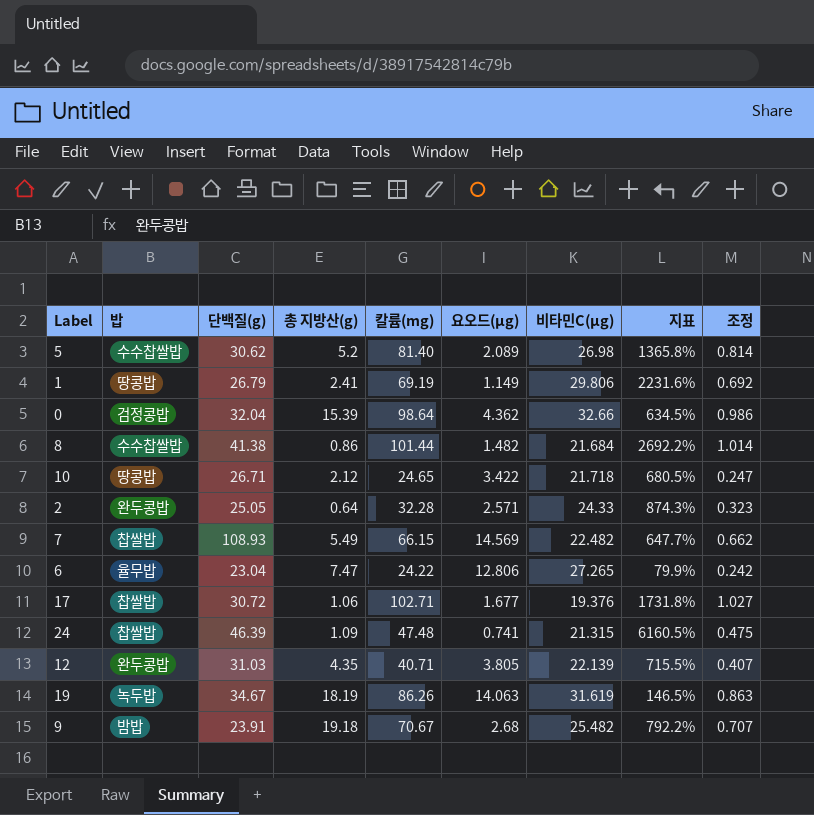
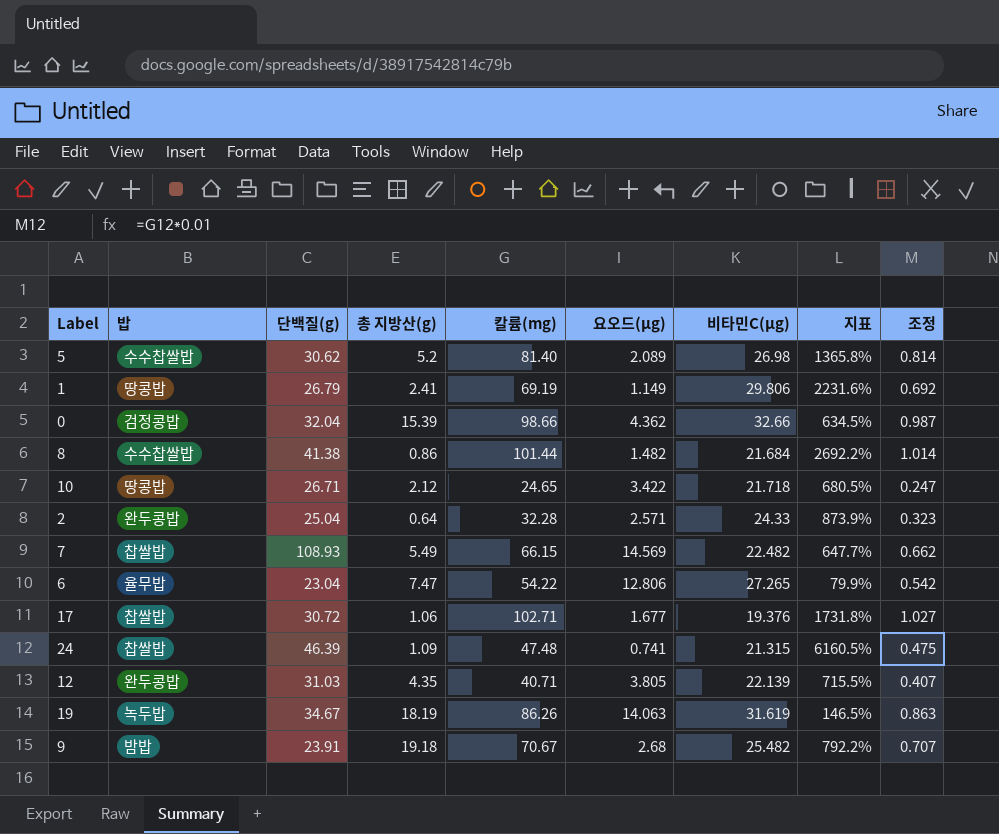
0 | 칼륨(mg): 98.64 -> 98.66
0 | 조정: 0.986 -> 0.987
2 | 단백질(g): 25.05 -> 25.04
2 | 지표: 874.3% -> 873.9%
6 | 칼륨(mg): 24.22 -> 54.22
6 | 조정: 0.242 -> 0.542

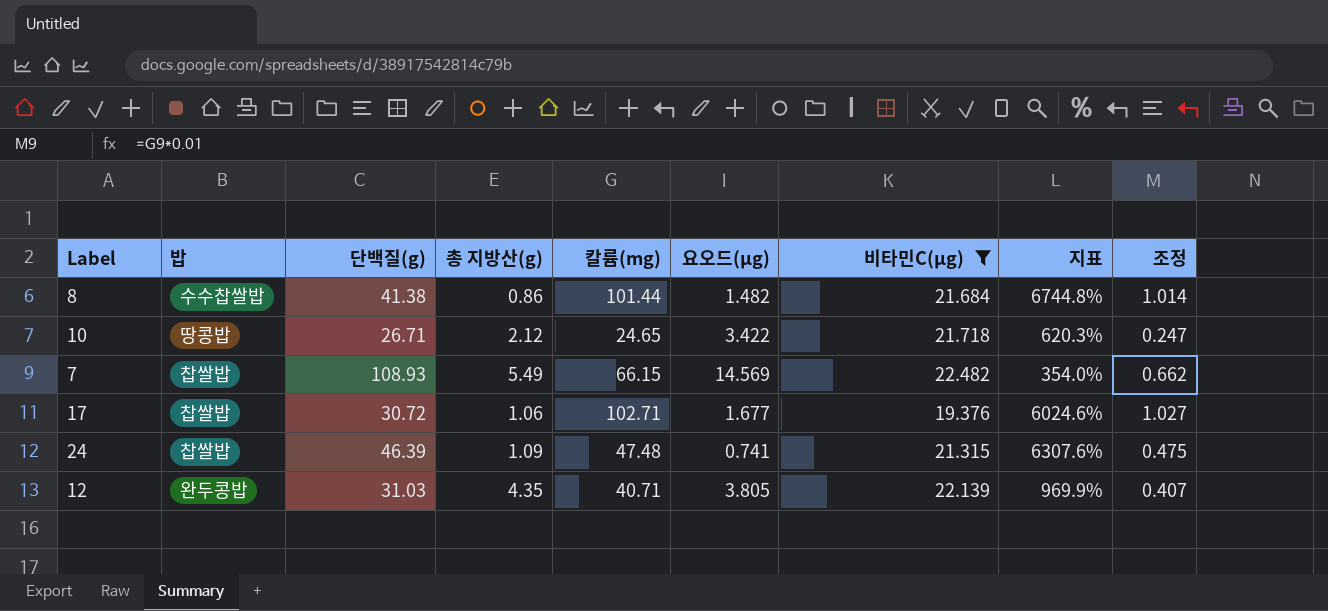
filter: none -> 비타민C(μg) <= 22.482
column 지표 | formula: ([단백질(g)] - [요오드(μg)]) / [요오드(μg)] -> ([칼륨(mg)] - [요오드(μg)]) / [요오드(μg)]

